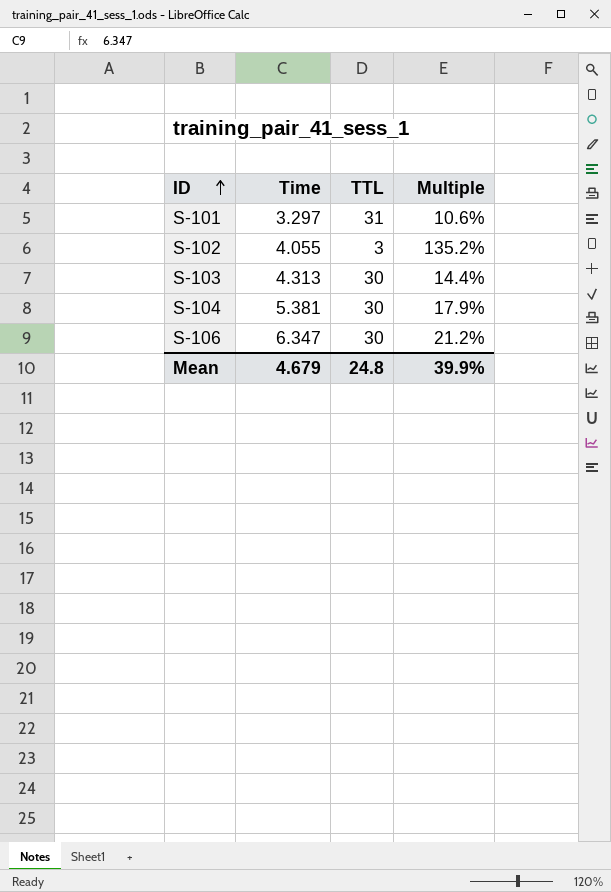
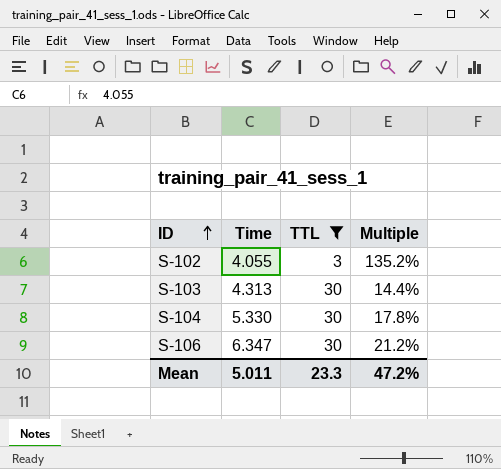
filter: none -> TTL != 31
S-104 | Time: 5.381 -> 5.330
S-104 | Multiple: 17.9% -> 17.8%
Mean | Time: 4.679 -> 5.011
Mean | TTL: 24.8 -> 23.3
Mean | Multiple: 39.9% -> 47.2%

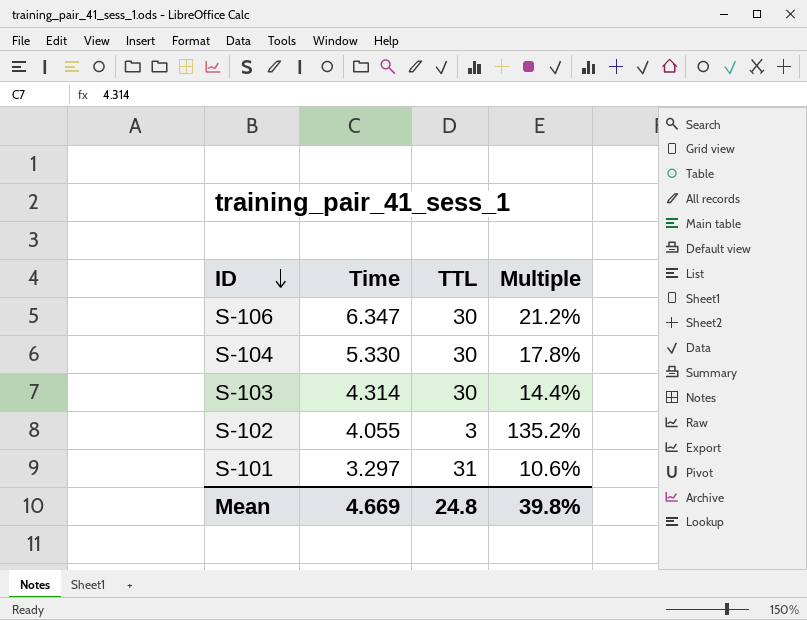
filter: TTL != 31 -> none
row order: ID ascending -> ID descending
S-103 | Time: 4.313 -> 4.314
Mean | Time: 5.011 -> 4.669
Mean | TTL: 23.3 -> 24.8
Mean | Multiple: 47.2% -> 39.8%

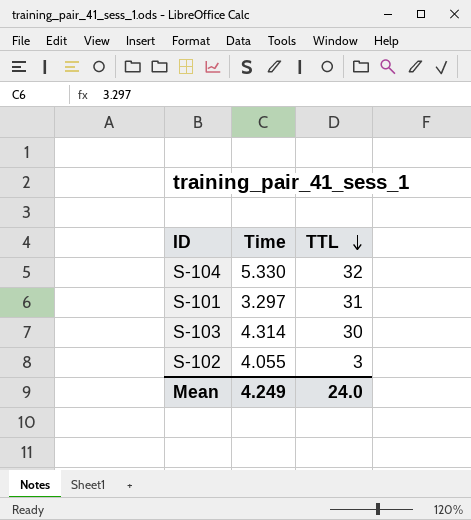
row order: ID descending -> TTL descending
column Multiple | formula: [Time] / [TTL] -> none
row S-106: 6.347 | 30 | 21.2% -> none
S-104 | TTL: 30 -> 32
Mean | Time: 4.669 -> 4.249
Mean | TTL: 24.8 -> 24.0

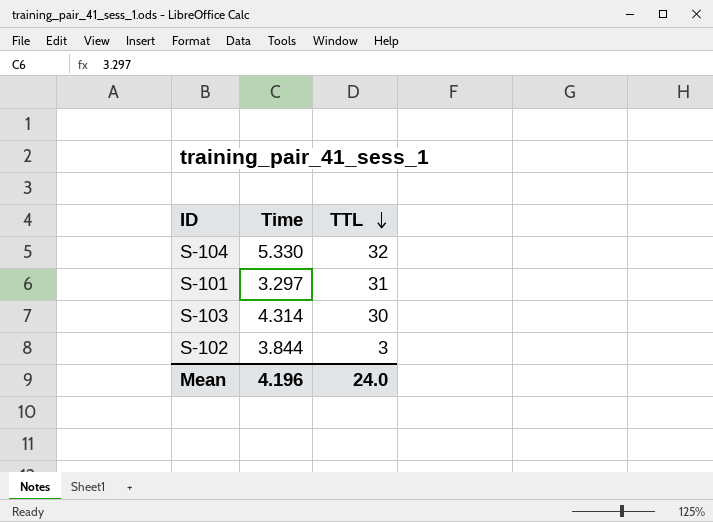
S-102 | Time: 4.055 -> 3.844
Mean | Time: 4.249 -> 4.196

